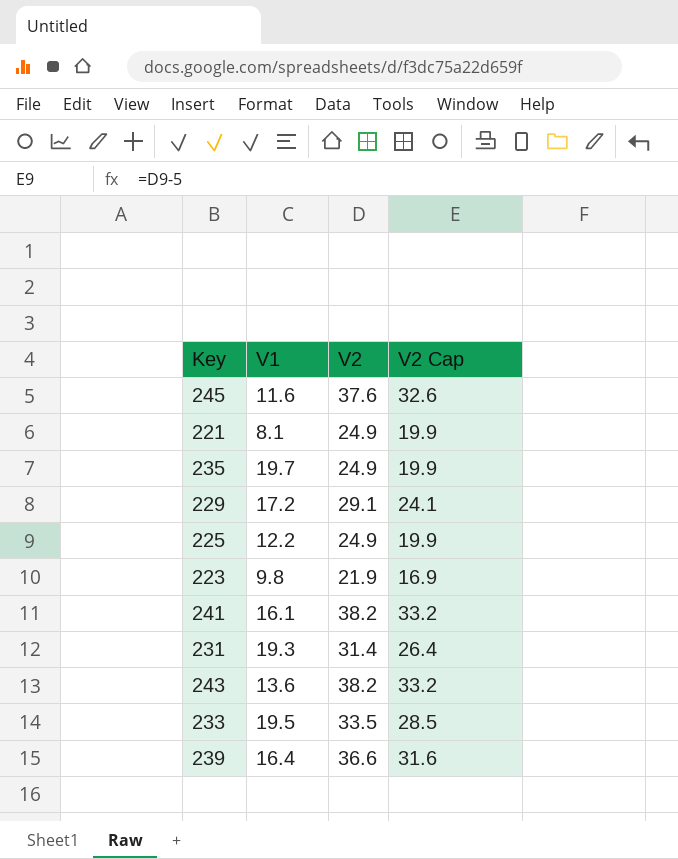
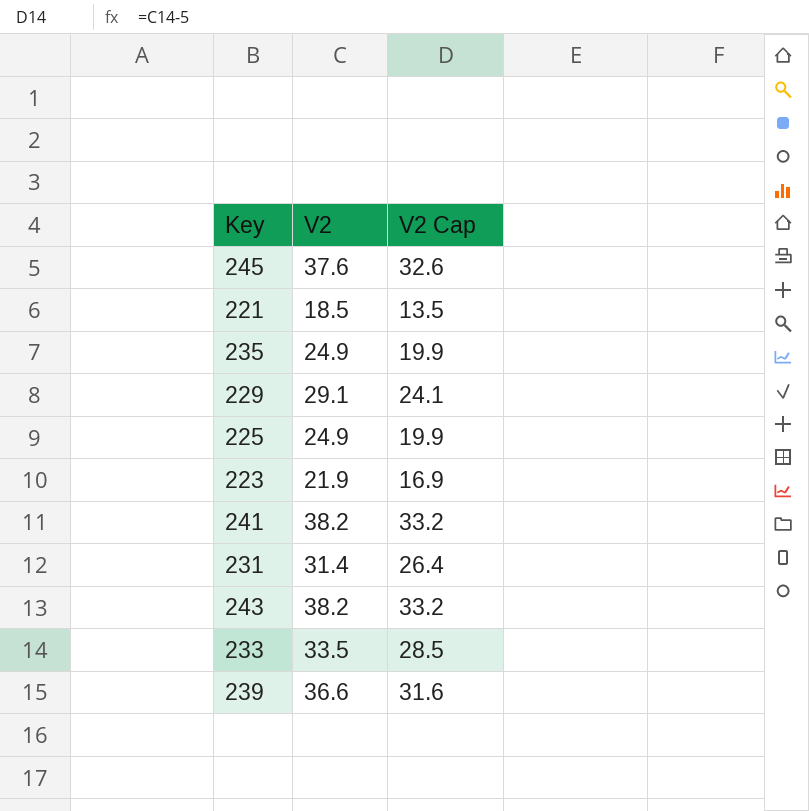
column V1 | position: 2 -> none
221 | V2: 24.9 -> 18.5
221 | V2 Cap: 19.9 -> 13.5

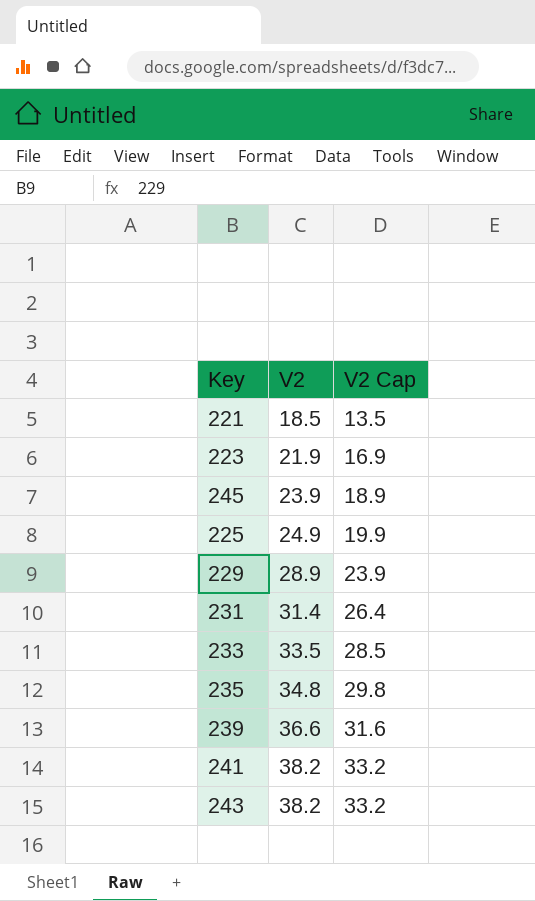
row order: none -> V2 ascending
245 | V2: 37.6 -> 23.9
245 | V2 Cap: 32.6 -> 18.9
229 | V2: 29.1 -> 28.9
229 | V2 Cap: 24.1 -> 23.9
235 | V2: 24.9 -> 34.8
235 | V2 Cap: 19.9 -> 29.8

